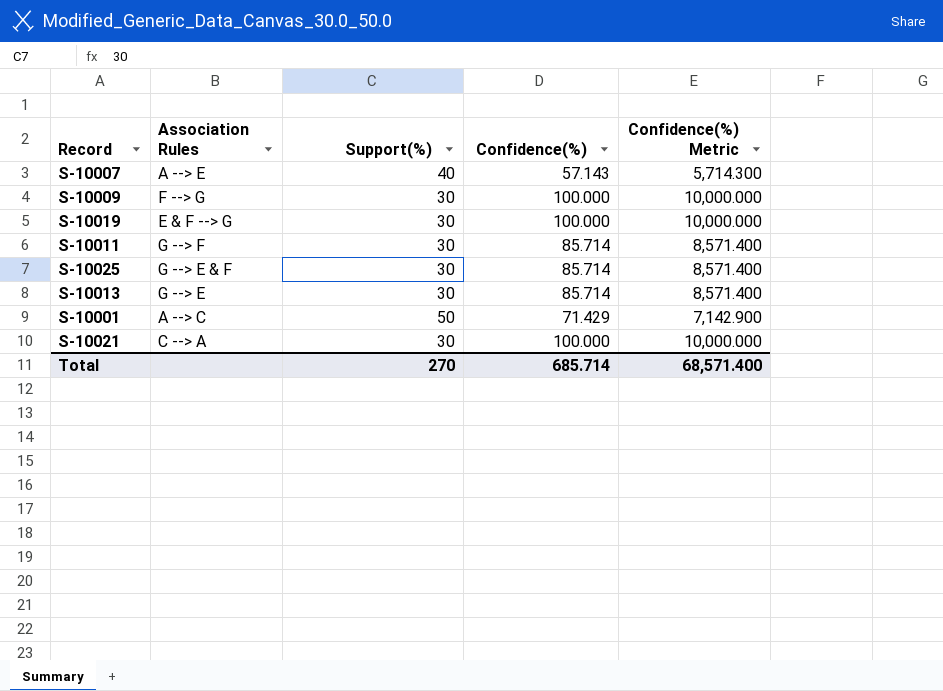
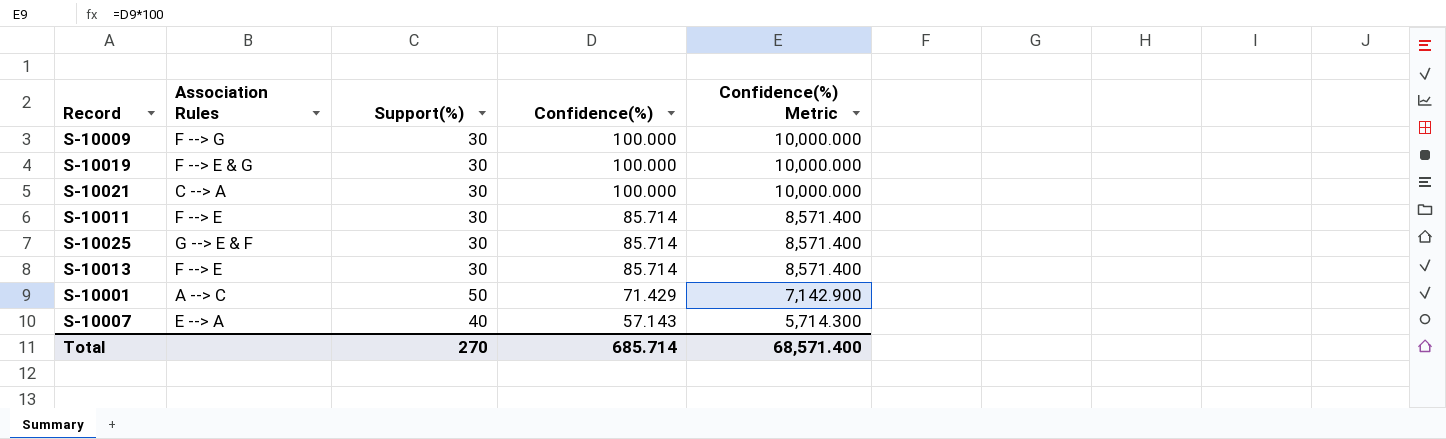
row order: none -> Confidence(%) descending
S-10019 | Association Rules: E & F --> G -> F --> E & G
S-10011 | Association Rules: G --> F -> F --> E
S-10013 | Association Rules: G --> E -> F --> E
S-10007 | Association Rules: A --> E -> E --> A

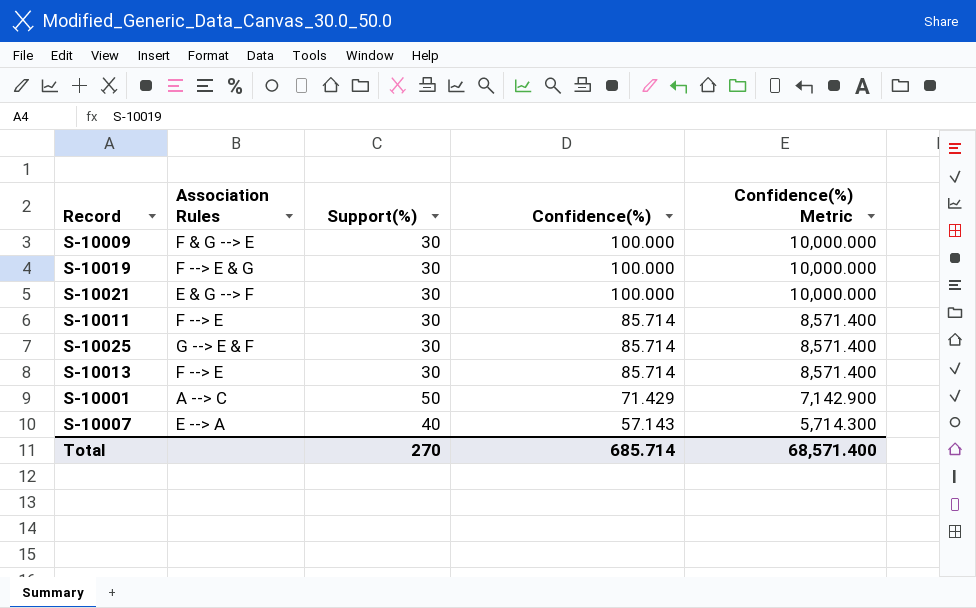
S-10009 | Association Rules: F --> G -> F & G --> E
S-10021 | Association Rules: C --> A -> E & G --> F

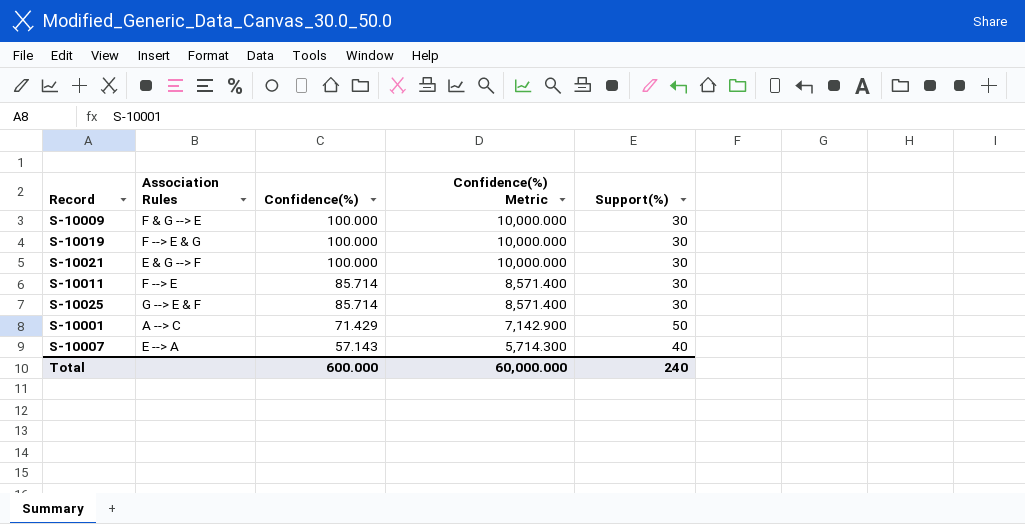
column Support(%) | position: 3 -> 5
row S-10013: F --> E | 30 | 85.714 | 8,571.400 -> none
Total | Confidence(%): 685.714 -> 600.000
Total | Confidence(%) Metric: 68,571.400 -> 60,000.000
Total | Support(%): 270 -> 240

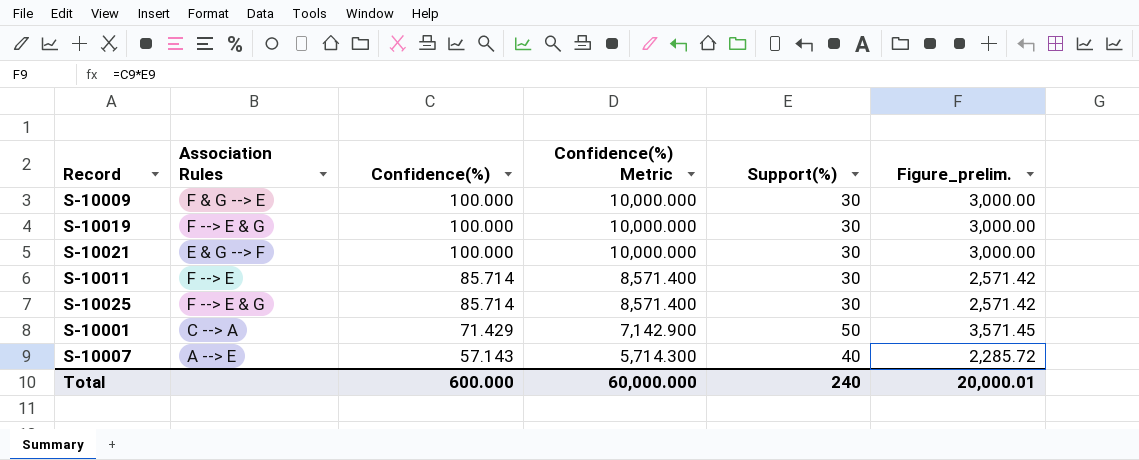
column Figure_prelim. | formula: none -> [Confidence(%)] * [Support(%)]
S-10025 | Association Rules: G --> E & F -> F --> E & G
S-10001 | Association Rules: A --> C -> C --> A
S-10007 | Association Rules: E --> A -> A --> E

